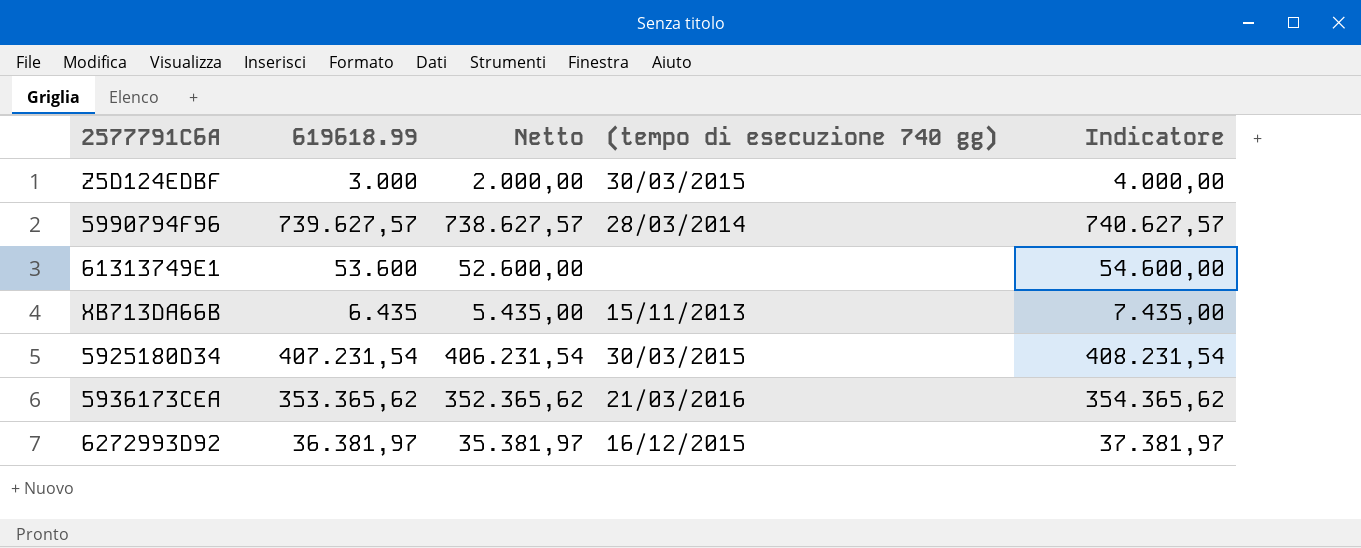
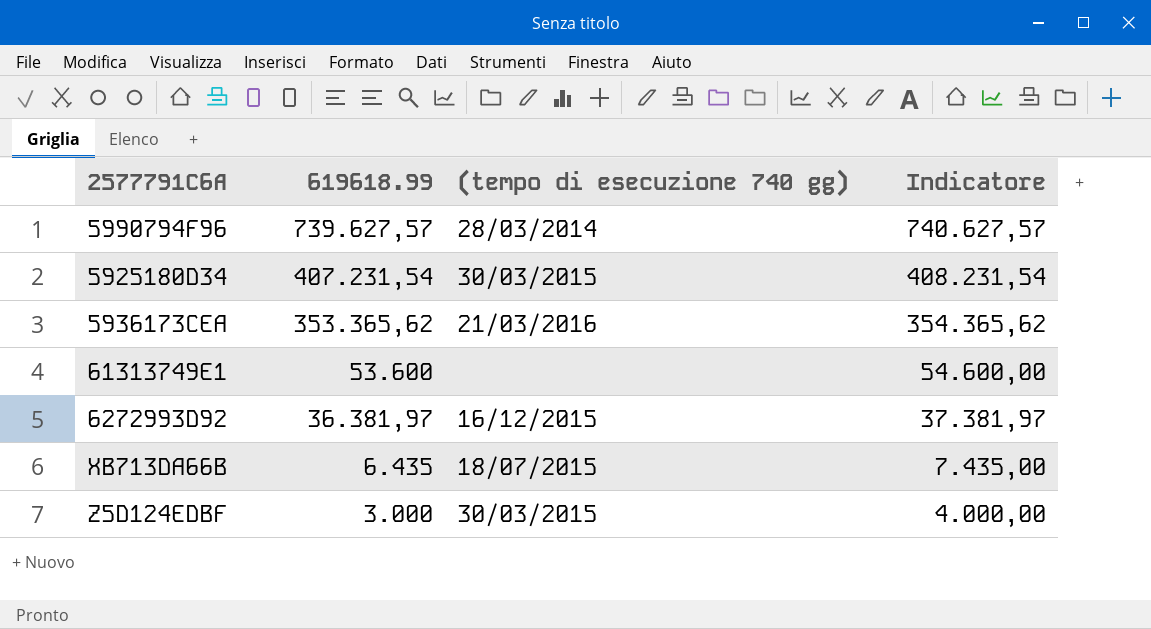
row order: none -> 619618.99 descending
column Netto | formula: [619618.99] - 1000 -> none
XB713DA66B | (tempo di esecuzione 740 gg): 15/11/2013 -> 18/07/2015

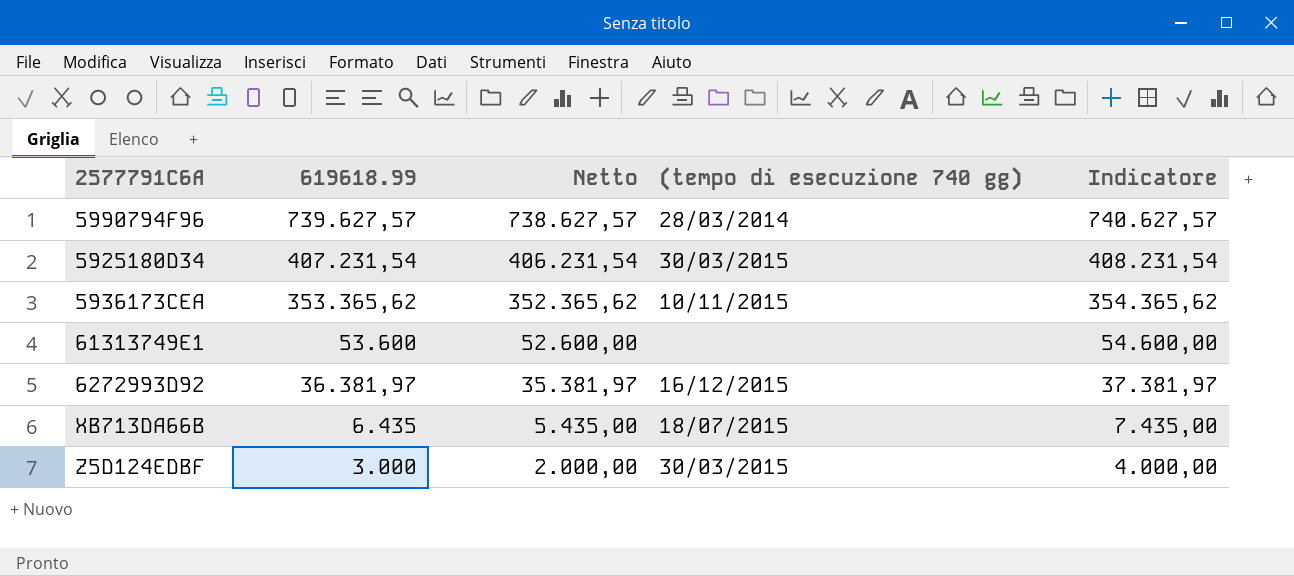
column Netto | formula: none -> [619618.99] - 1000
5936173CEA | (tempo di esecuzione 740 gg): 21/03/2016 -> 10/11/2015

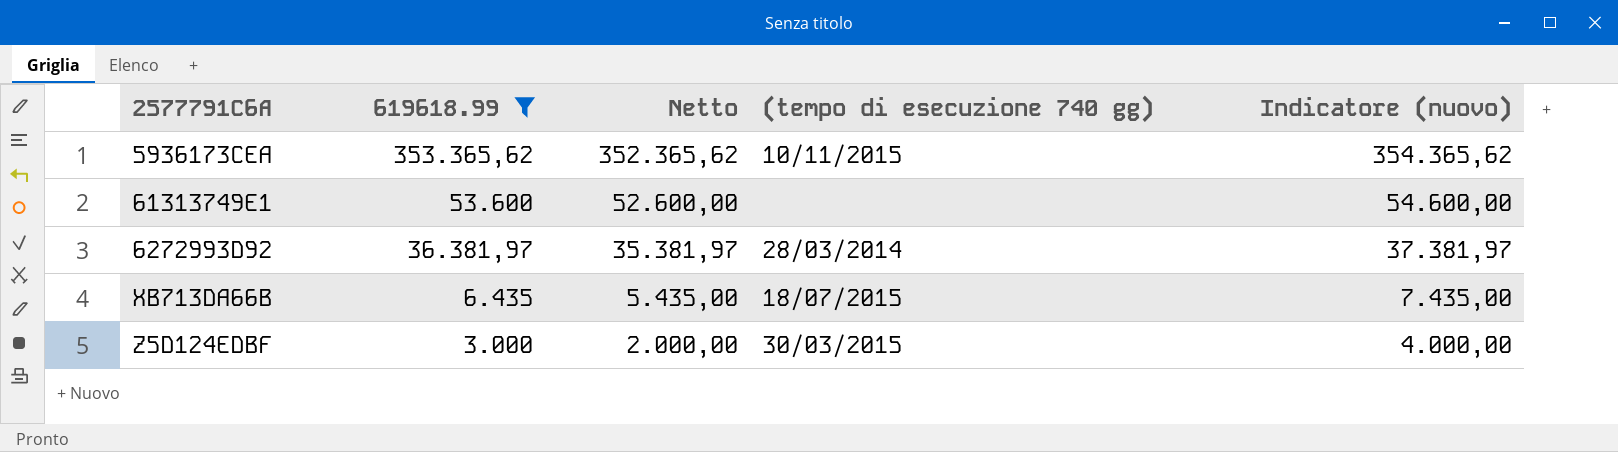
filter: none -> 619618.99 <= 353.365,62
column name: Indicatore -> Indicatore (nuovo)
6272993D92 | (tempo di esecuzione 740 gg): 16/12/2015 -> 28/03/2014

